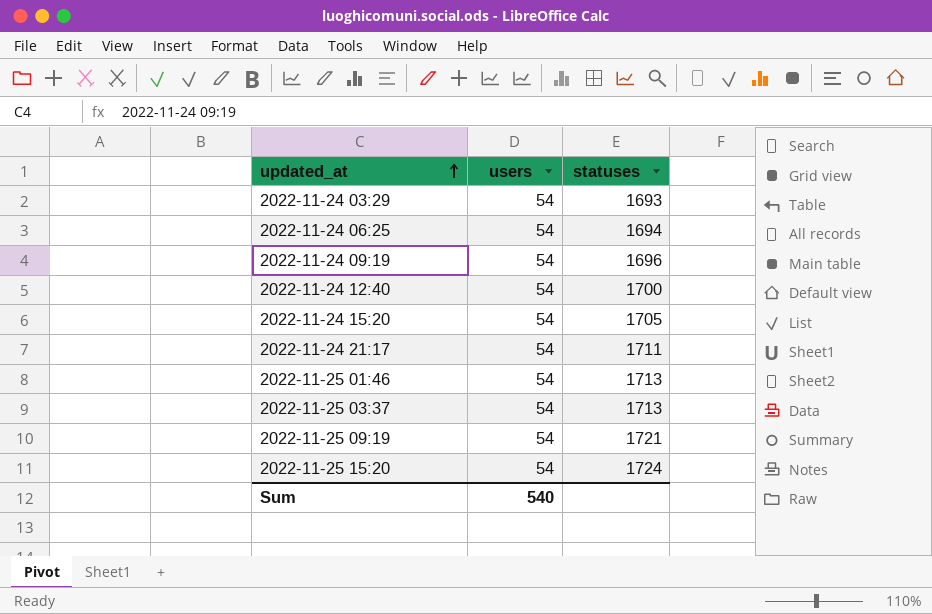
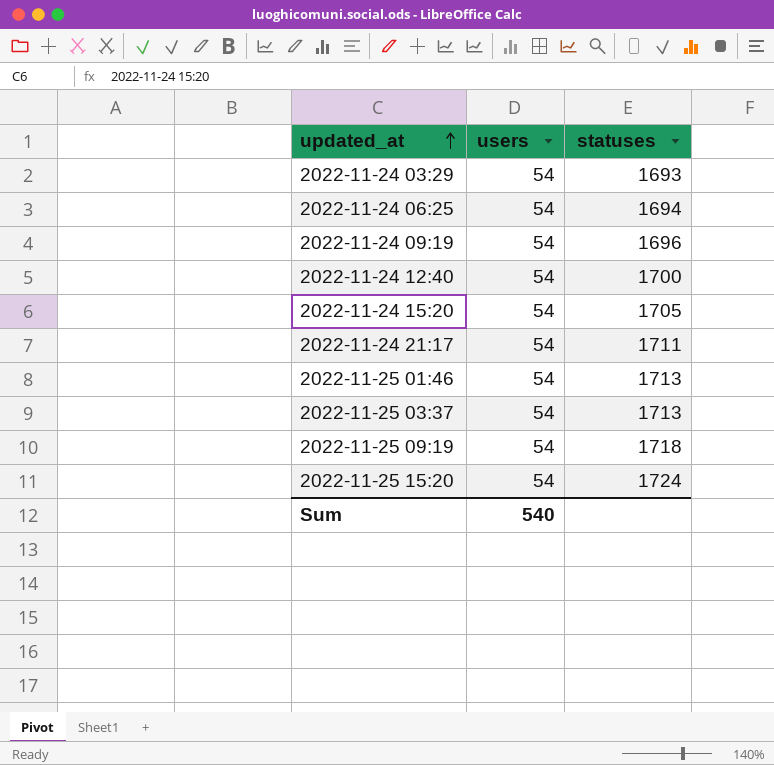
2022-11-25 09:19 | statuses: 1721 -> 1718

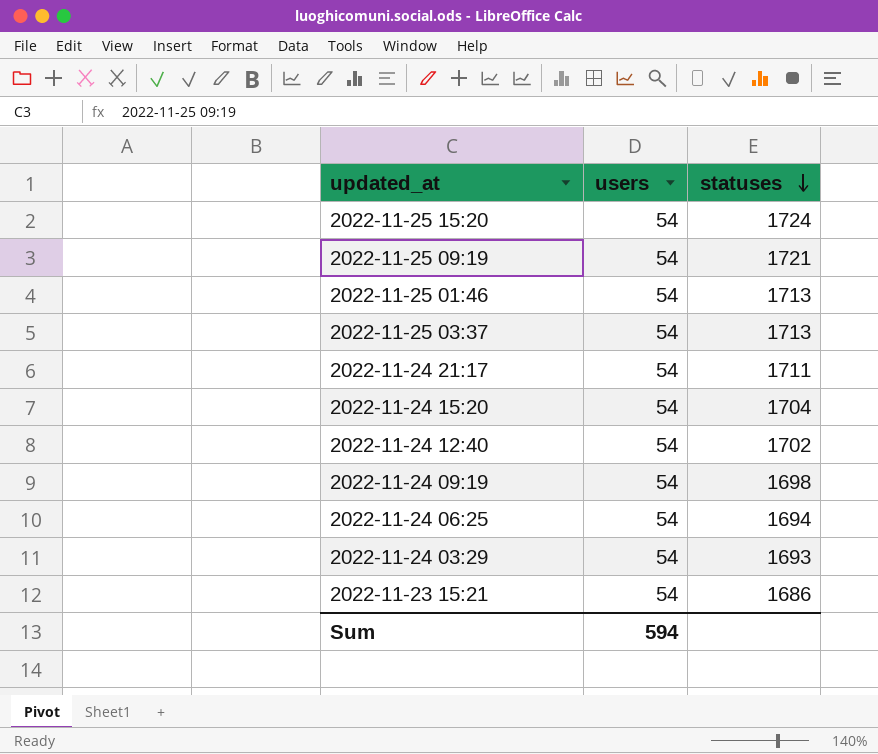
row order: updated_at ascending -> statuses descending
2022-11-25 09:19 | statuses: 1718 -> 1721
2022-11-24 15:20 | statuses: 1705 -> 1704
2022-11-24 12:40 | statuses: 1700 -> 1702
2022-11-24 09:19 | statuses: 1696 -> 1698
row 2022-11-23 15:21: none -> 54 | 1686
Sum | users: 540 -> 594

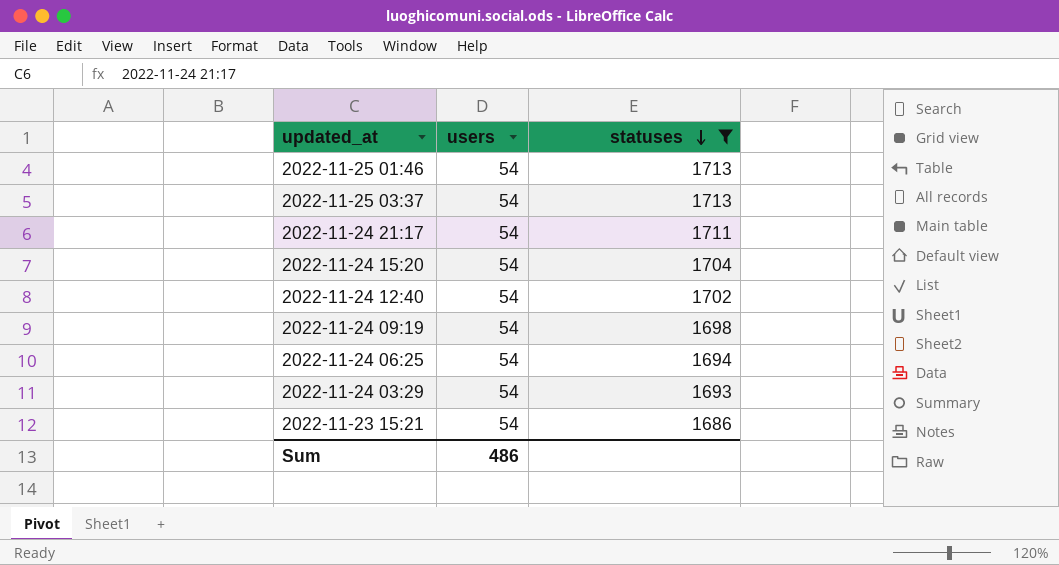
filter: none -> statuses <= 1713
Sum | users: 594 -> 486

